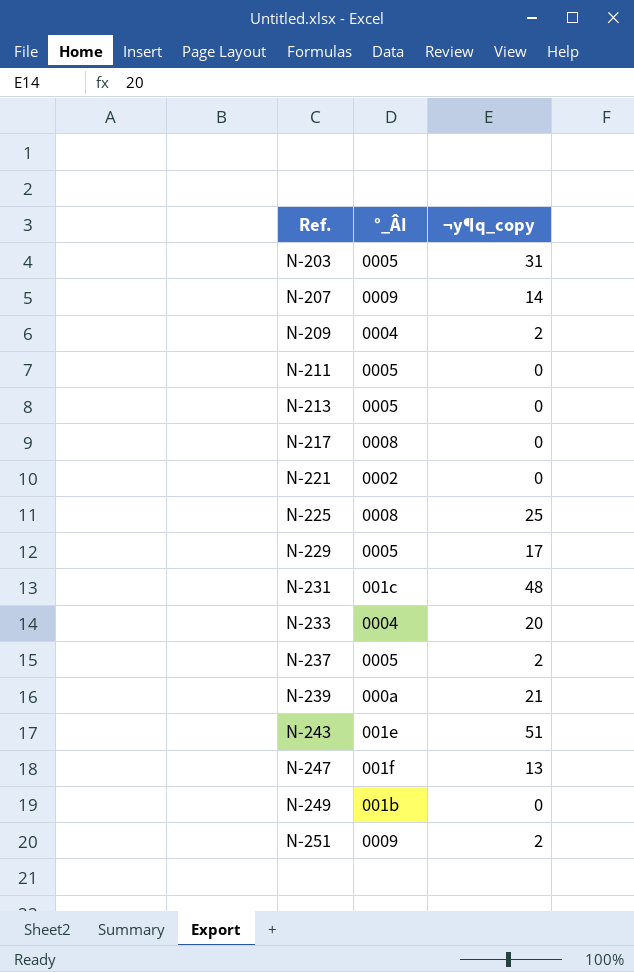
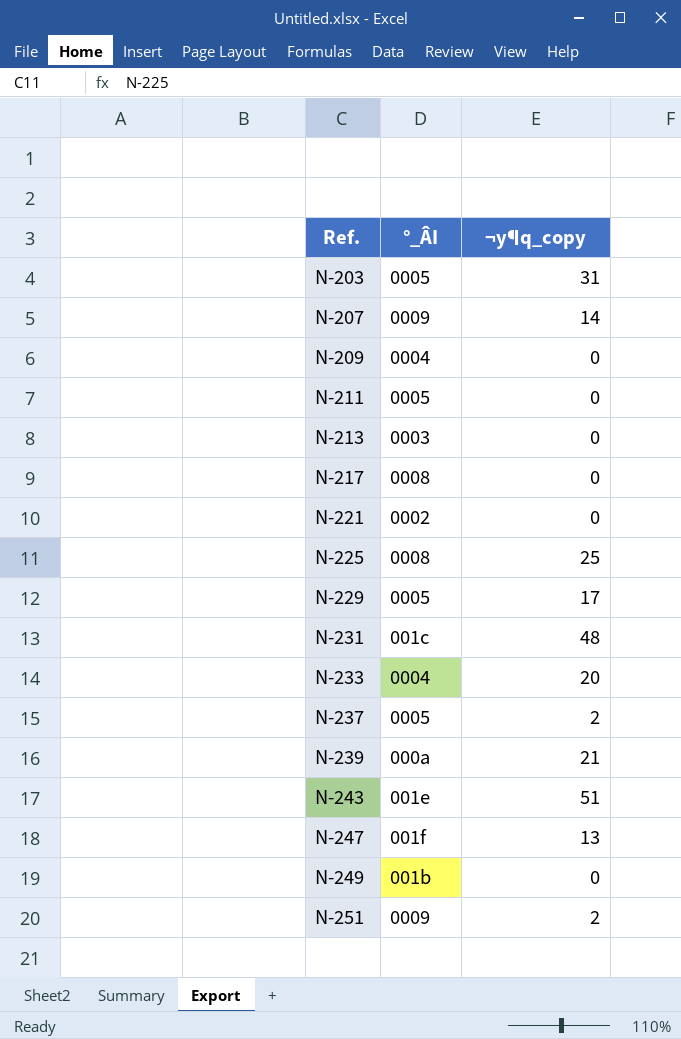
N-209 | ¬y¶q_copy: 2 -> 0
N-213 | °_ÂI: 0005 -> 0003

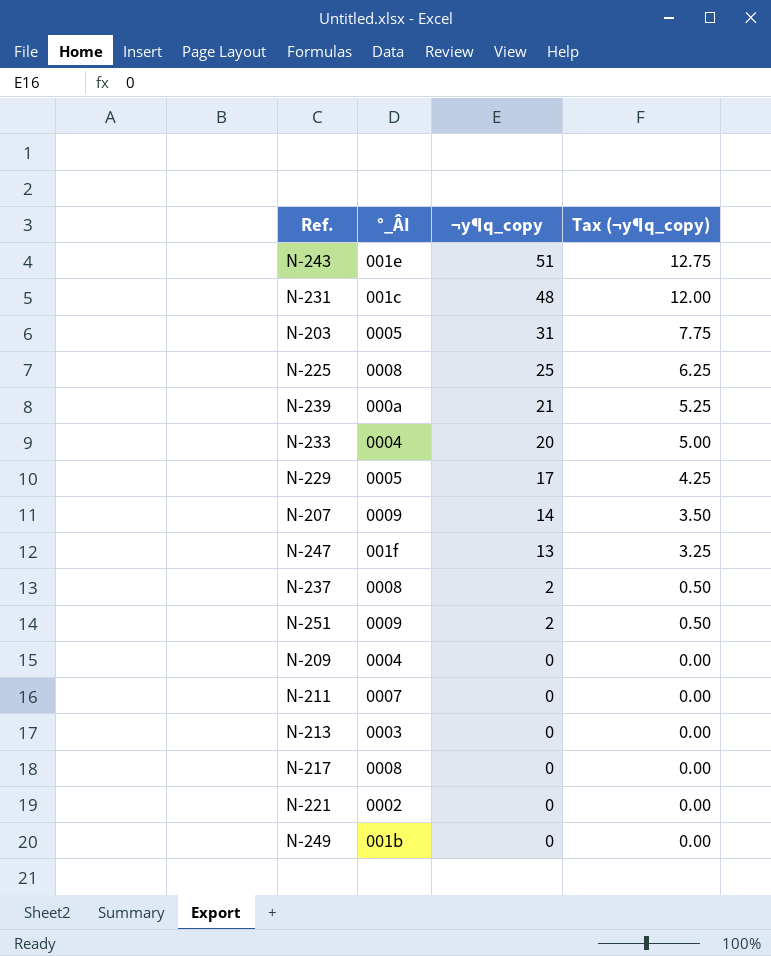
row order: Ref. ascending -> ¬y¶q_copy descending
column Tax (¬y¶q_copy) | formula: none -> [¬y¶q_copy] * 0.25
N-237 | °_ÂI: 0005 -> 0008
N-211 | °_ÂI: 0005 -> 0007

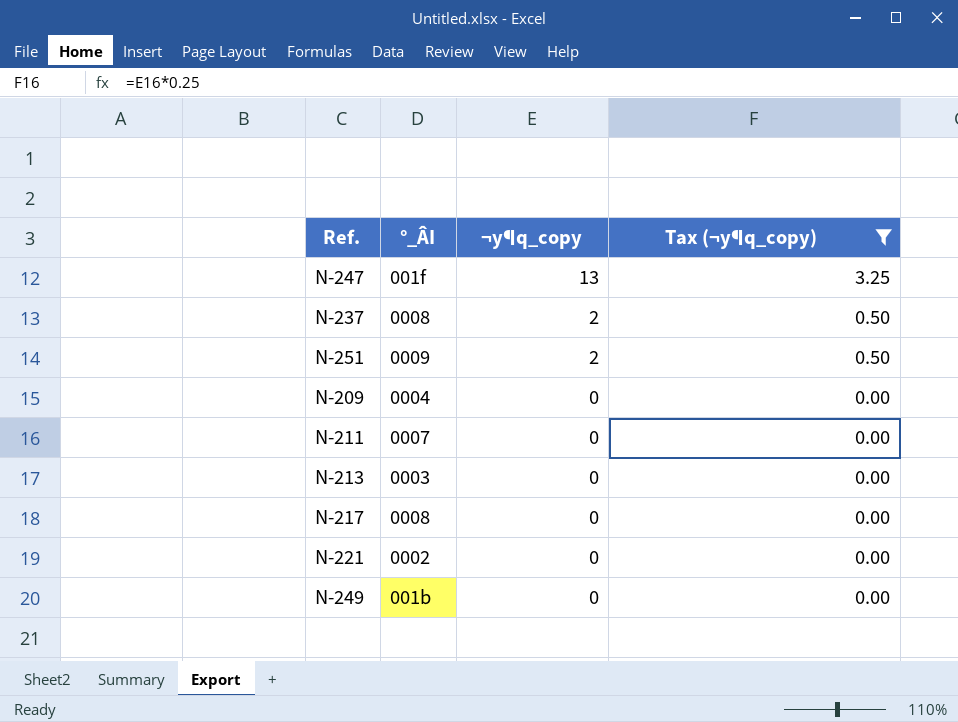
filter: none -> Tax (¬y¶q_copy) <= 3.25

